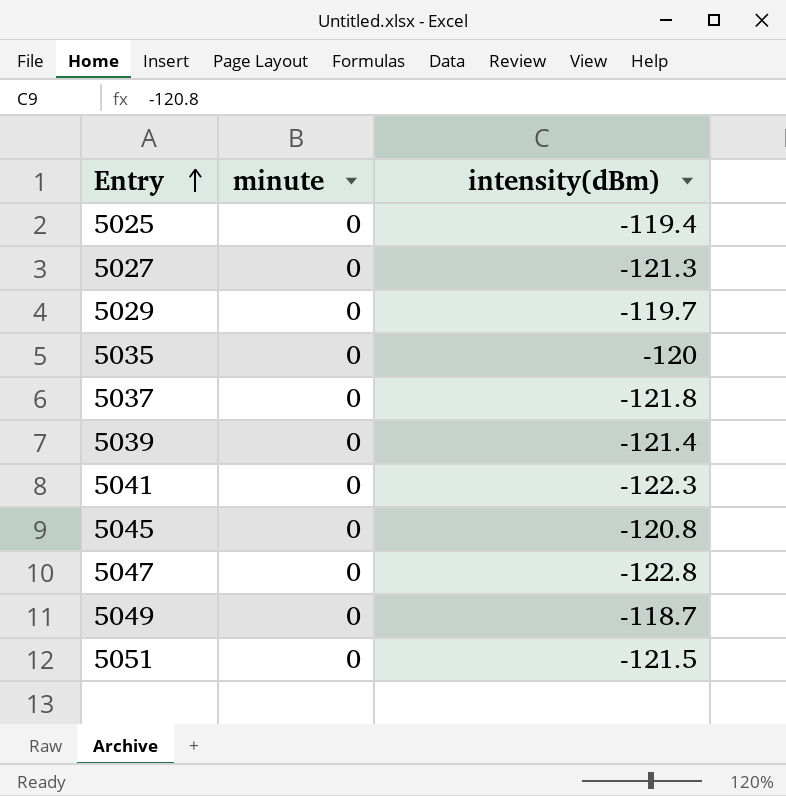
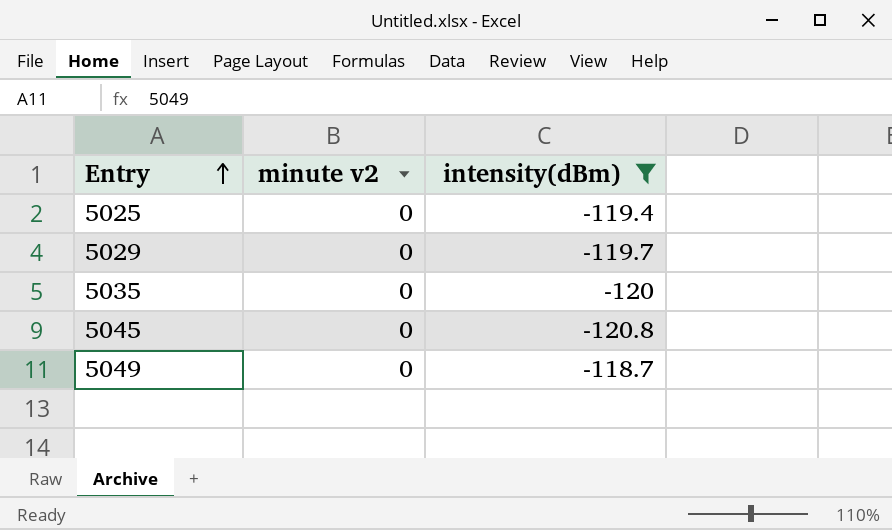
filter: none -> intensity(dBm) >= -120.8
column name: minute -> minute v2

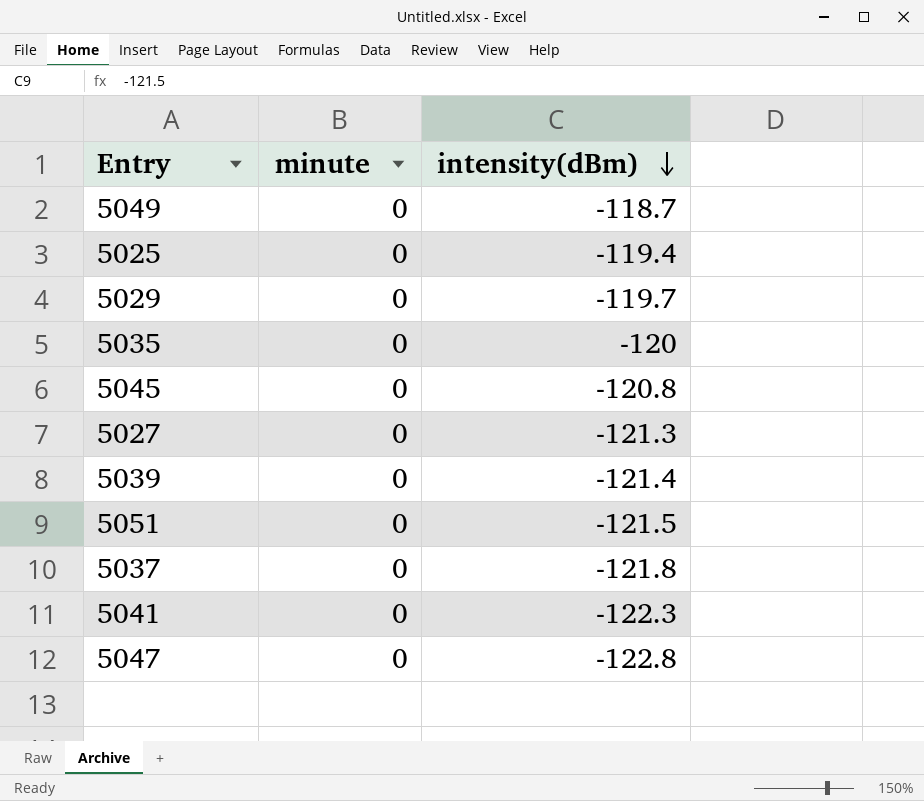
filter: intensity(dBm) >= -120.8 -> none
row order: Entry ascending -> intensity(dBm) descending
column name: minute v2 -> minute

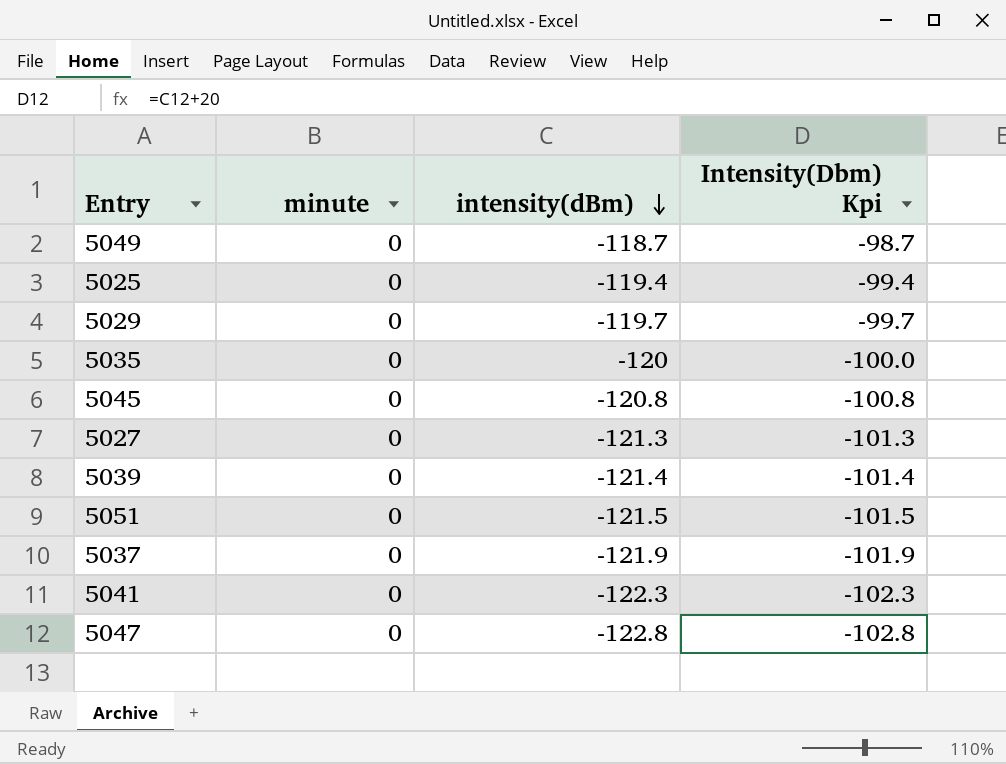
column Intensity(Dbm) Kpi | formula: none -> [intensity(dBm)] + 20
5037 | intensity(dBm): -121.8 -> -121.9

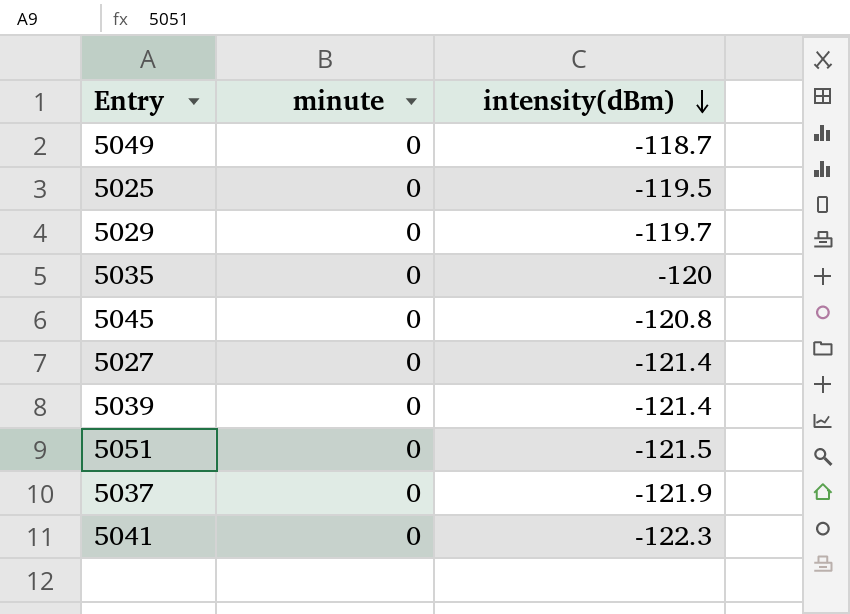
column Intensity(Dbm) Kpi | formula: [intensity(dBm)] + 20 -> none
row 5047: 0 | -122.8 | -102.8 -> none
5025 | intensity(dBm): -119.4 -> -119.5
5027 | intensity(dBm): -121.3 -> -121.4

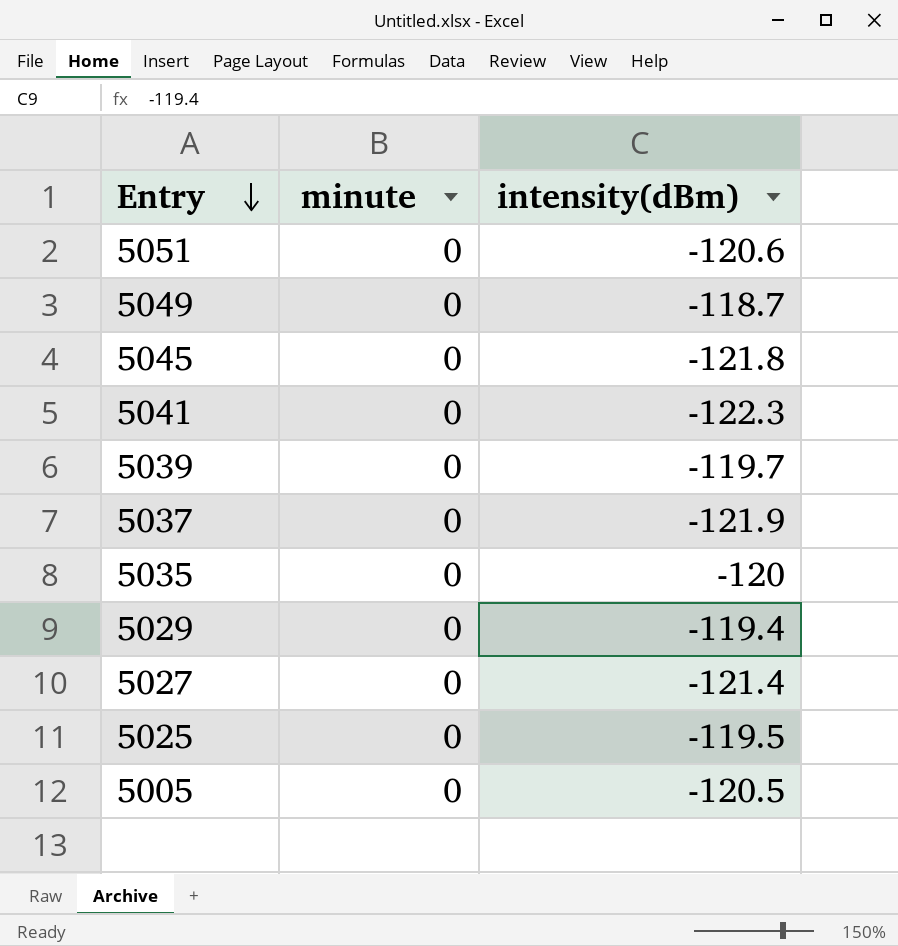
row order: intensity(dBm) descending -> Entry descending
5051 | intensity(dBm): -121.5 -> -120.6
5045 | intensity(dBm): -120.8 -> -121.8
5039 | intensity(dBm): -121.4 -> -119.7
5029 | intensity(dBm): -119.7 -> -119.4
row 5005: none -> 0 | -120.5

